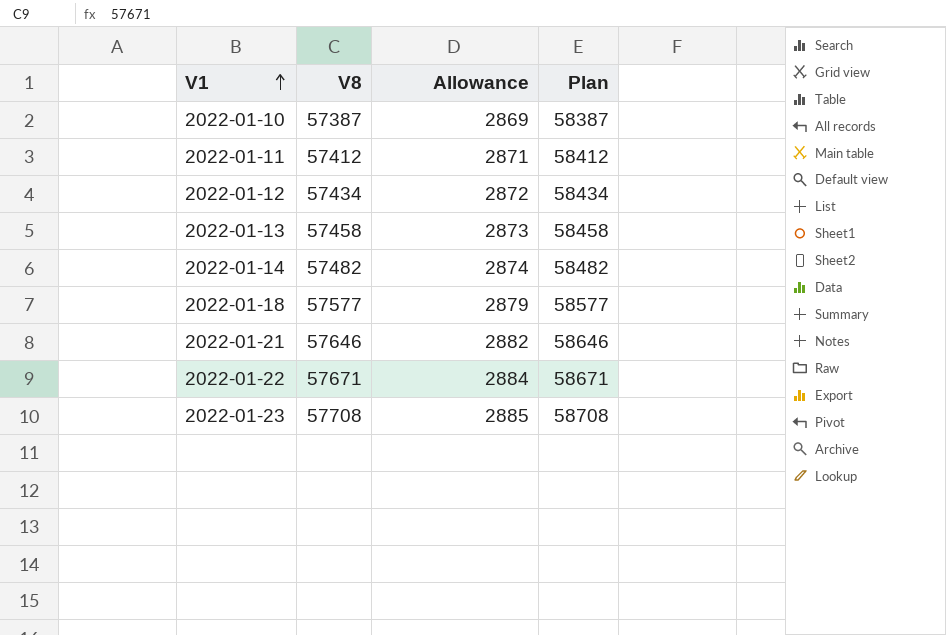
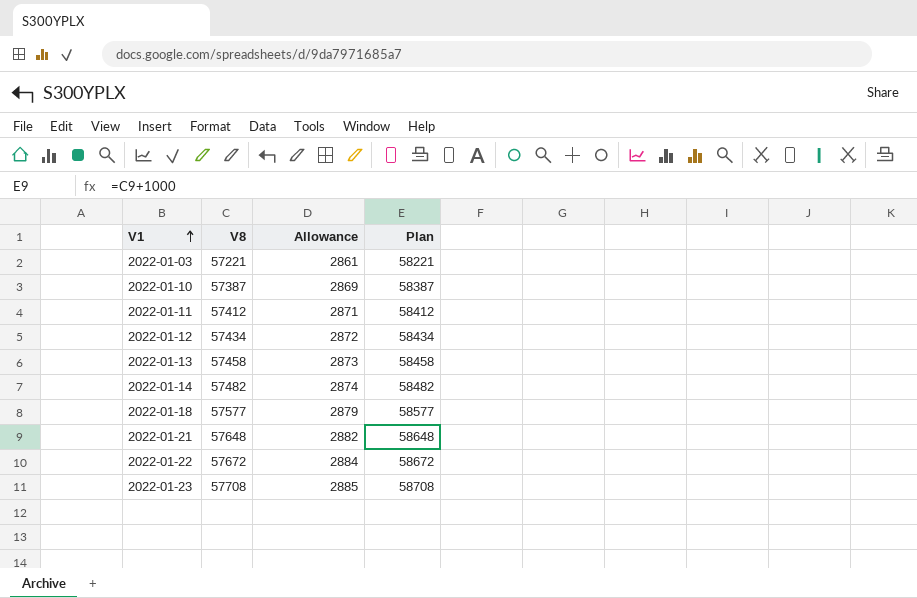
row 2022-01-03: none -> 57221 | 2861 | 58221
2022-01-21 | V8: 57646 -> 57648
2022-01-21 | Plan: 58646 -> 58648
2022-01-22 | V8: 57671 -> 57672
2022-01-22 | Plan: 58671 -> 58672

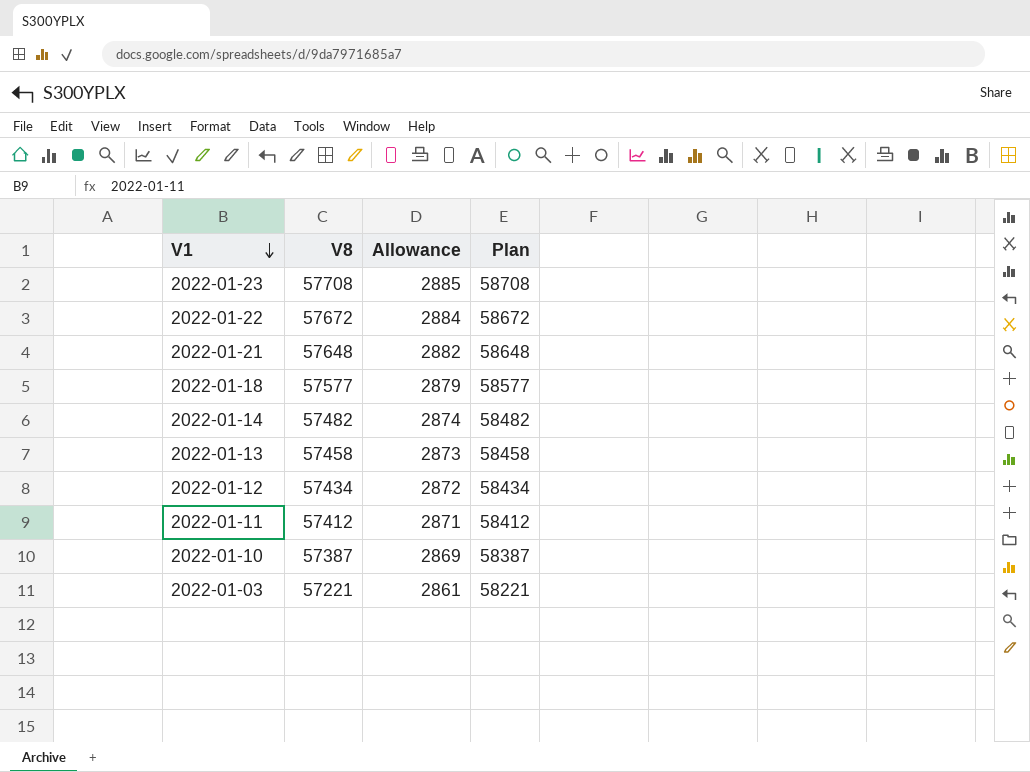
row order: V1 ascending -> V1 descending

